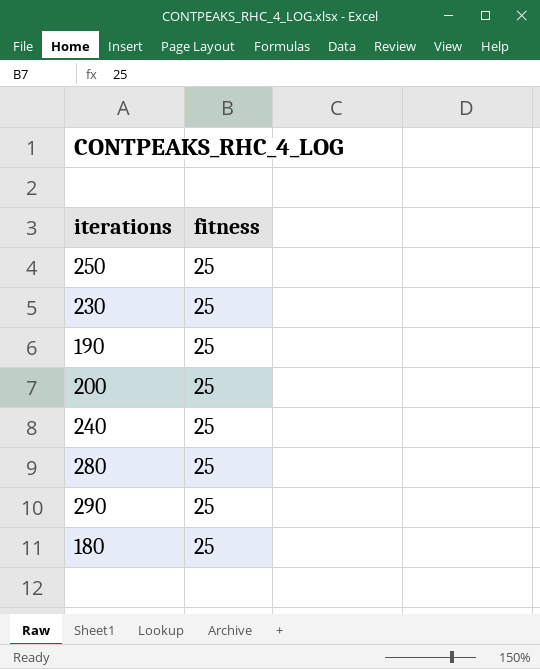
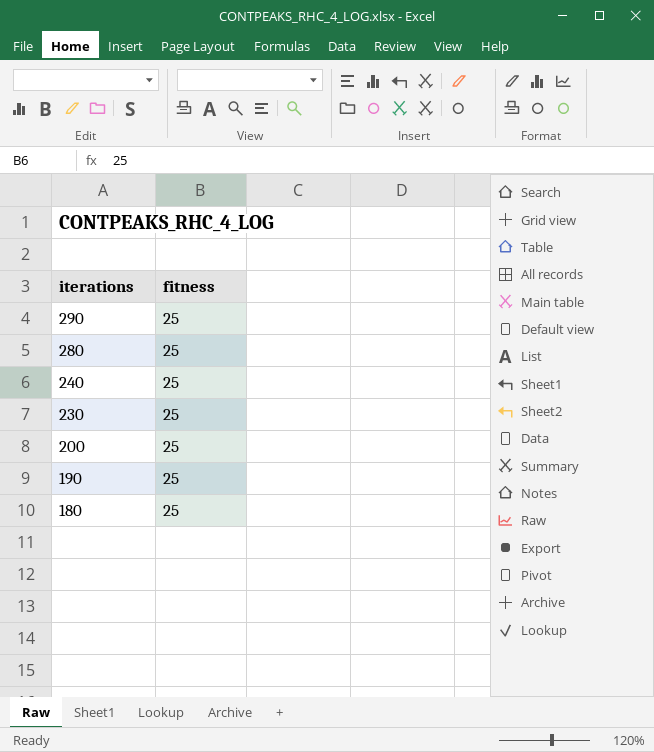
row order: none -> iterations descending
row 250: 25 -> none

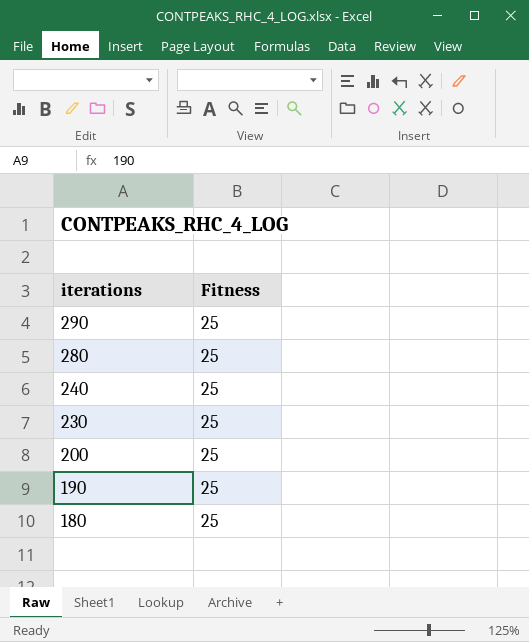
column name: fitness -> Fitness

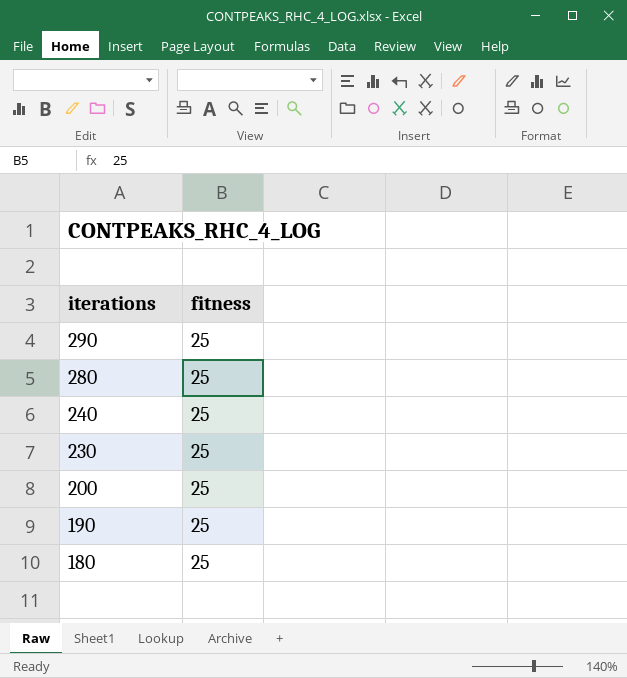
column name: Fitness -> fitness

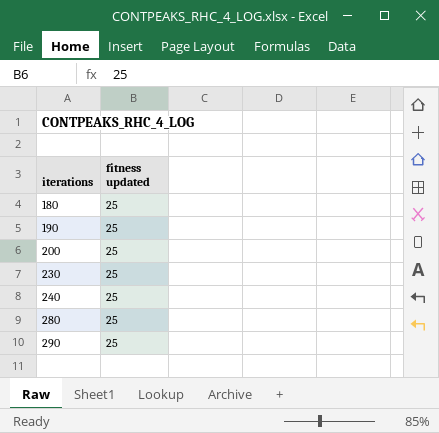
row order: iterations descending -> iterations ascending
column name: fitness -> fitness updated

